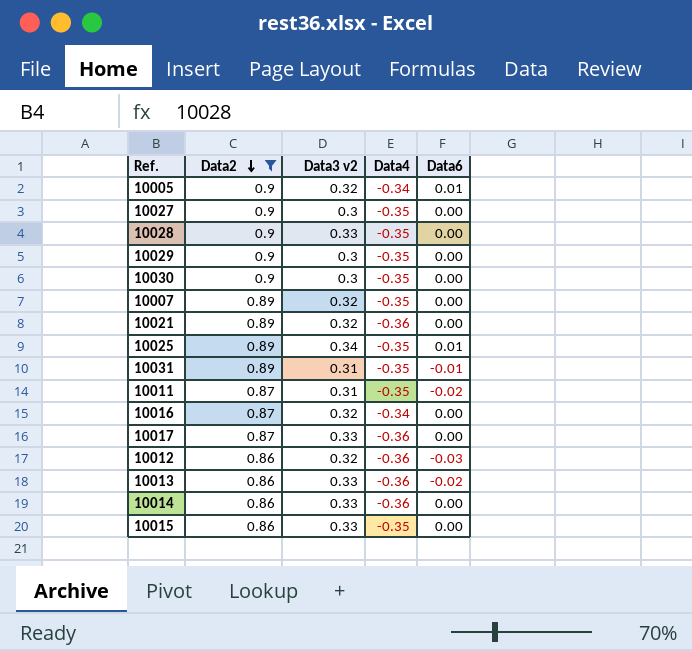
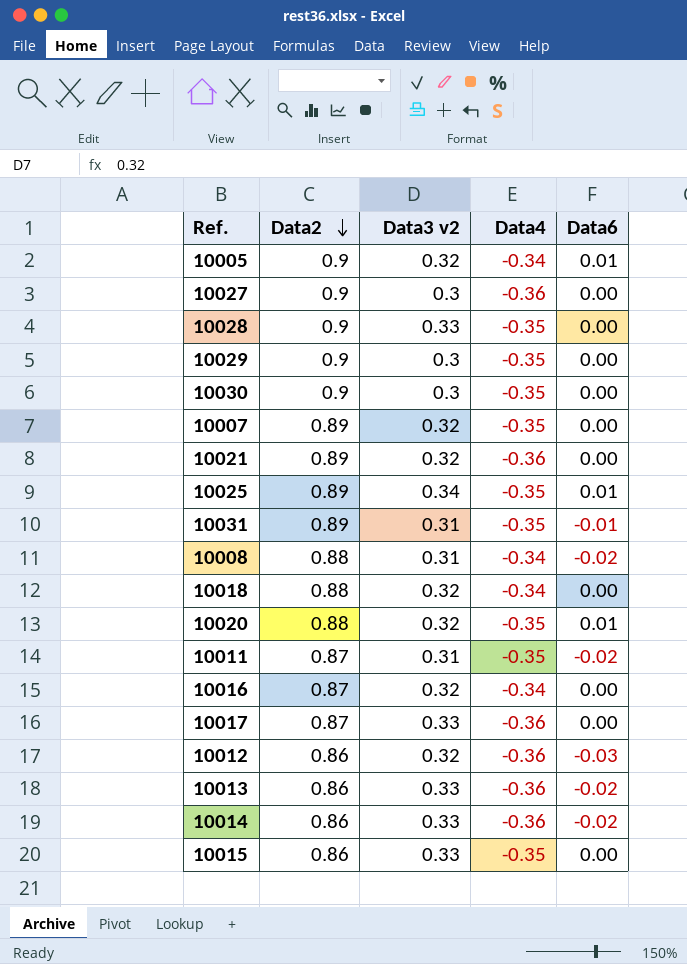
filter: Data2 != 0.88 -> none
10027 | Data4: -0.35 -> -0.36
10014 | Data6: 0.00 -> -0.02

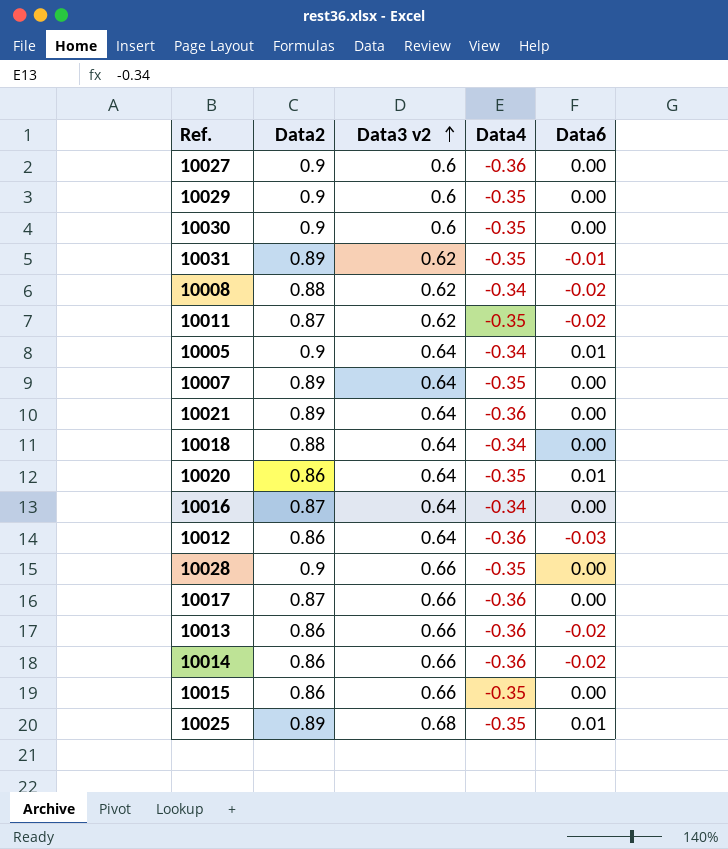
row order: Data2 descending -> Data3 v2 ascending
10027 | Data3 v2: 0.3 -> 0.6
10029 | Data3 v2: 0.3 -> 0.6
10030 | Data3 v2: 0.3 -> 0.6
10031 | Data3 v2: 0.31 -> 0.62
10008 | Data3 v2: 0.31 -> 0.62
10011 | Data3 v2: 0.31 -> 0.62
10005 | Data3 v2: 0.32 -> 0.64
10007 | Data3 v2: 0.32 -> 0.64
10021 | Data3 v2: 0.32 -> 0.64
10018 | Data3 v2: 0.32 -> 0.64
10020 | Data2: 0.88 -> 0.86
10020 | Data3 v2: 0.32 -> 0.64
10016 | Data3 v2: 0.32 -> 0.64
10012 | Data3 v2: 0.32 -> 0.64
10028 | Data3 v2: 0.33 -> 0.66
10017 | Data3 v2: 0.33 -> 0.66
10013 | Data3 v2: 0.33 -> 0.66
10014 | Data3 v2: 0.33 -> 0.66
10015 | Data3 v2: 0.33 -> 0.66
10025 | Data3 v2: 0.34 -> 0.68

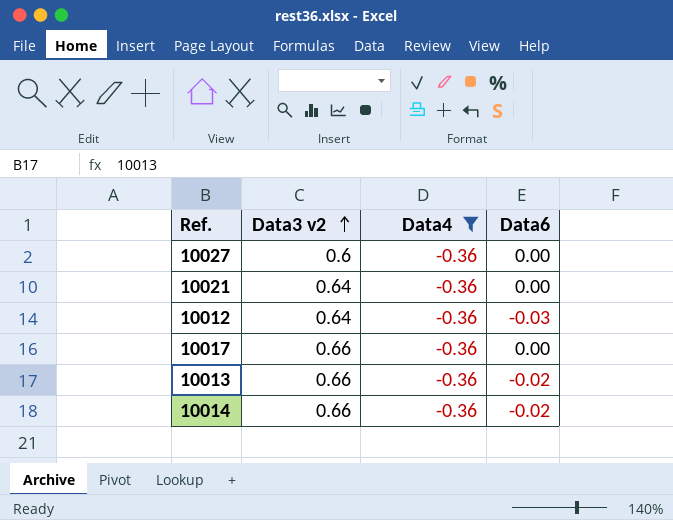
filter: none -> Data4 = -0.36
column Data2 | position: 2 -> none

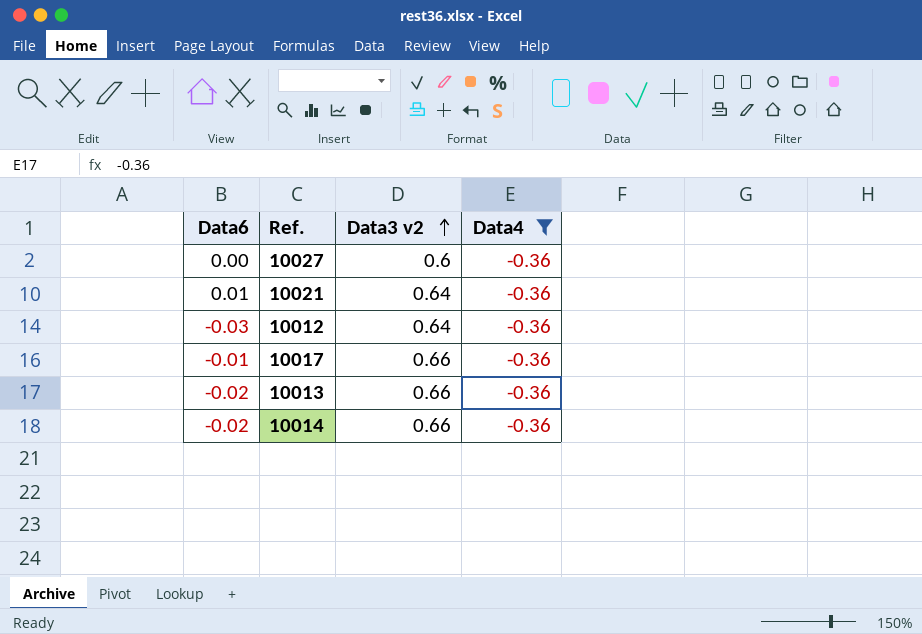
column Data6 | position: 4 -> 1
10021 | Data6: 0.00 -> 0.01
10017 | Data6: 0.00 -> -0.01

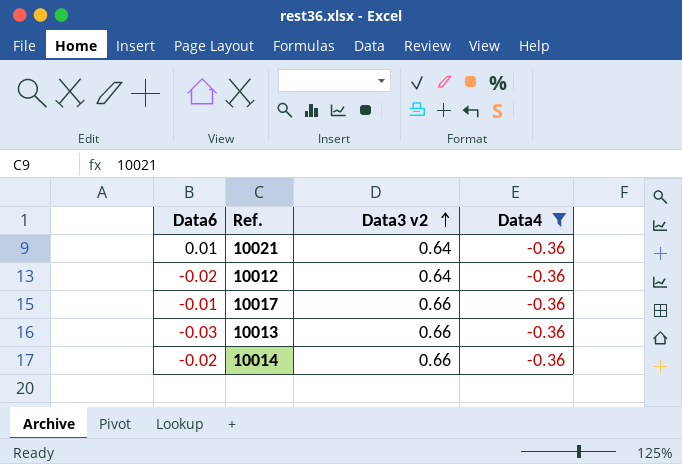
row 10027: 0.00 | 0.6 | -0.36 -> none
10012 | Data6: -0.03 -> -0.02
10013 | Data6: -0.02 -> -0.03

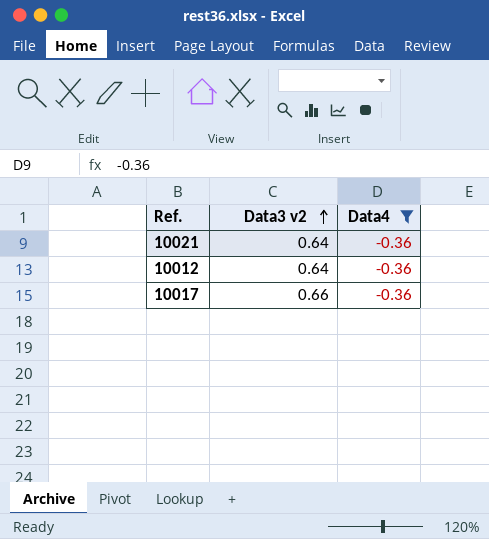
column Data6 | position: 1 -> none
row 10013: -0.03 | 0.66 | -0.36 -> none
row 10014: -0.02 | 0.66 | -0.36 -> none

